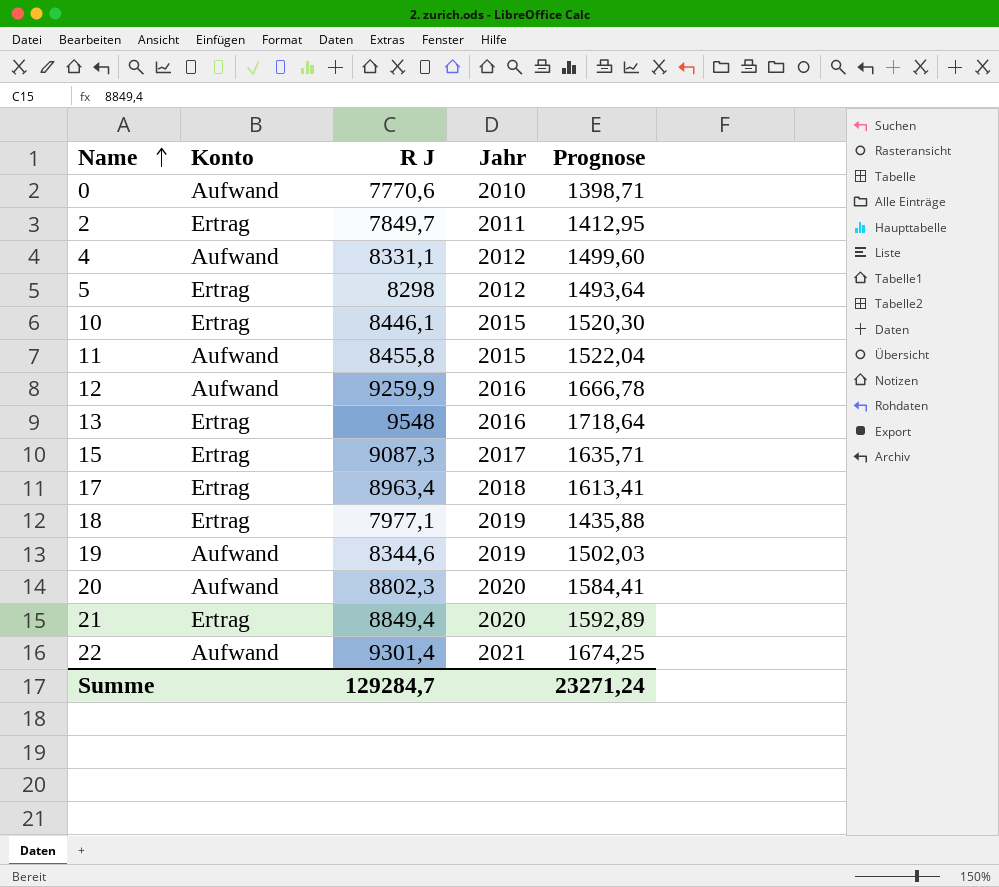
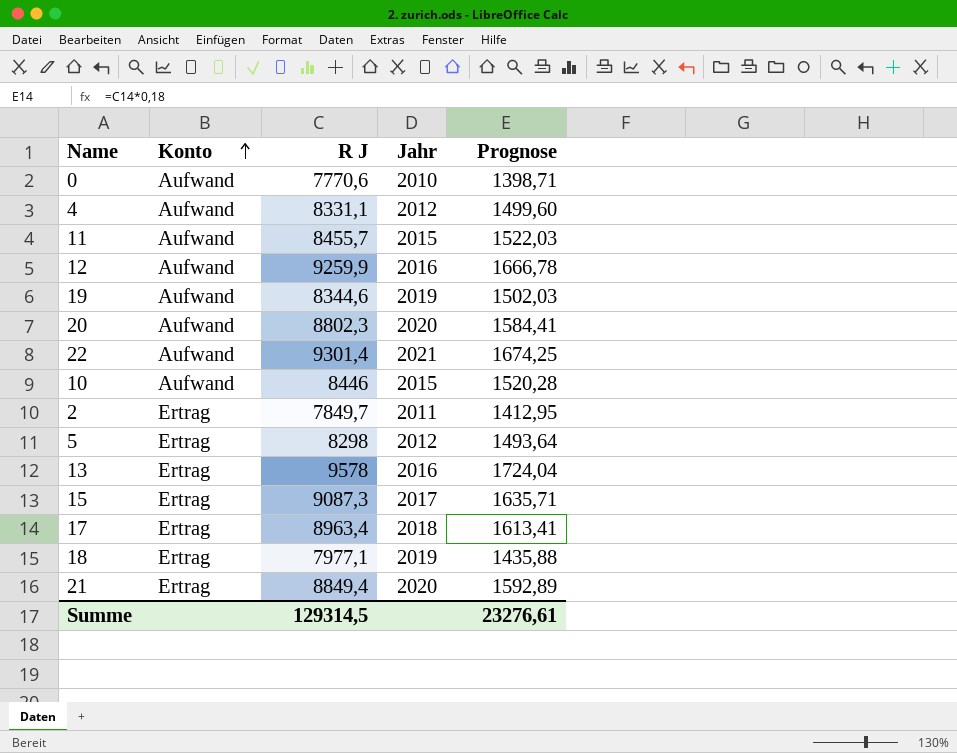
row order: Name ascending -> Konto ascending
11 | R J: 8455,8 -> 8455,7
11 | Prognose: 1522,04 -> 1522,03
10 | Konto: Ertrag -> Aufwand
10 | R J: 8446,1 -> 8446
10 | Prognose: 1520,30 -> 1520,28
13 | R J: 9548 -> 9578
13 | Prognose: 1718,64 -> 1724,04
Summe | R J: 129284,7 -> 129314,5
Summe | Prognose: 23271,24 -> 23276,61

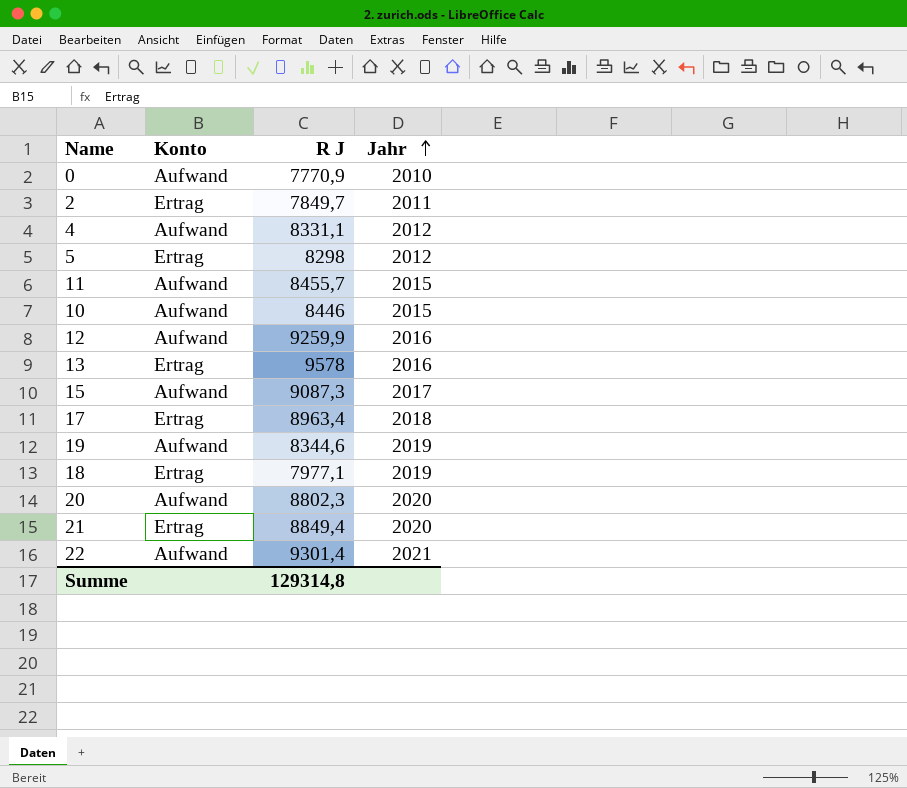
row order: Konto ascending -> Jahr ascending
column Prognose | formula: [R J] * 0,18 -> none
0 | R J: 7770,6 -> 7770,9
15 | Konto: Ertrag -> Aufwand
Summe | R J: 129314,5 -> 129314,8

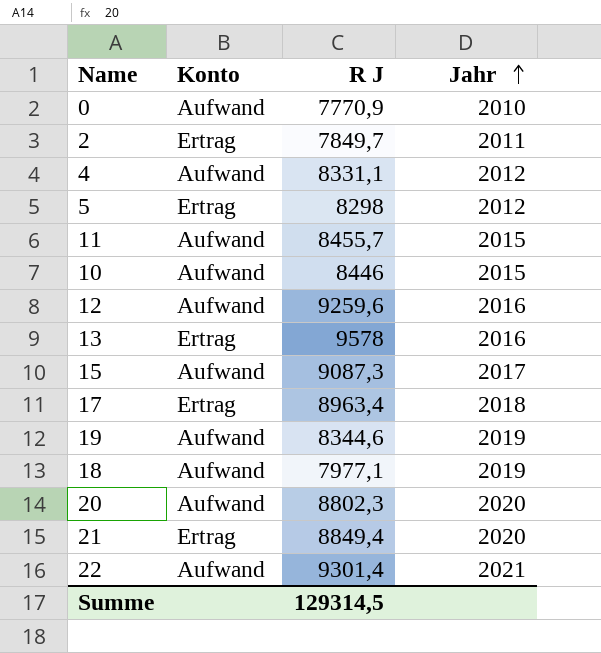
12 | R J: 9259,9 -> 9259,6
18 | Konto: Ertrag -> Aufwand
Summe | R J: 129314,8 -> 129314,5

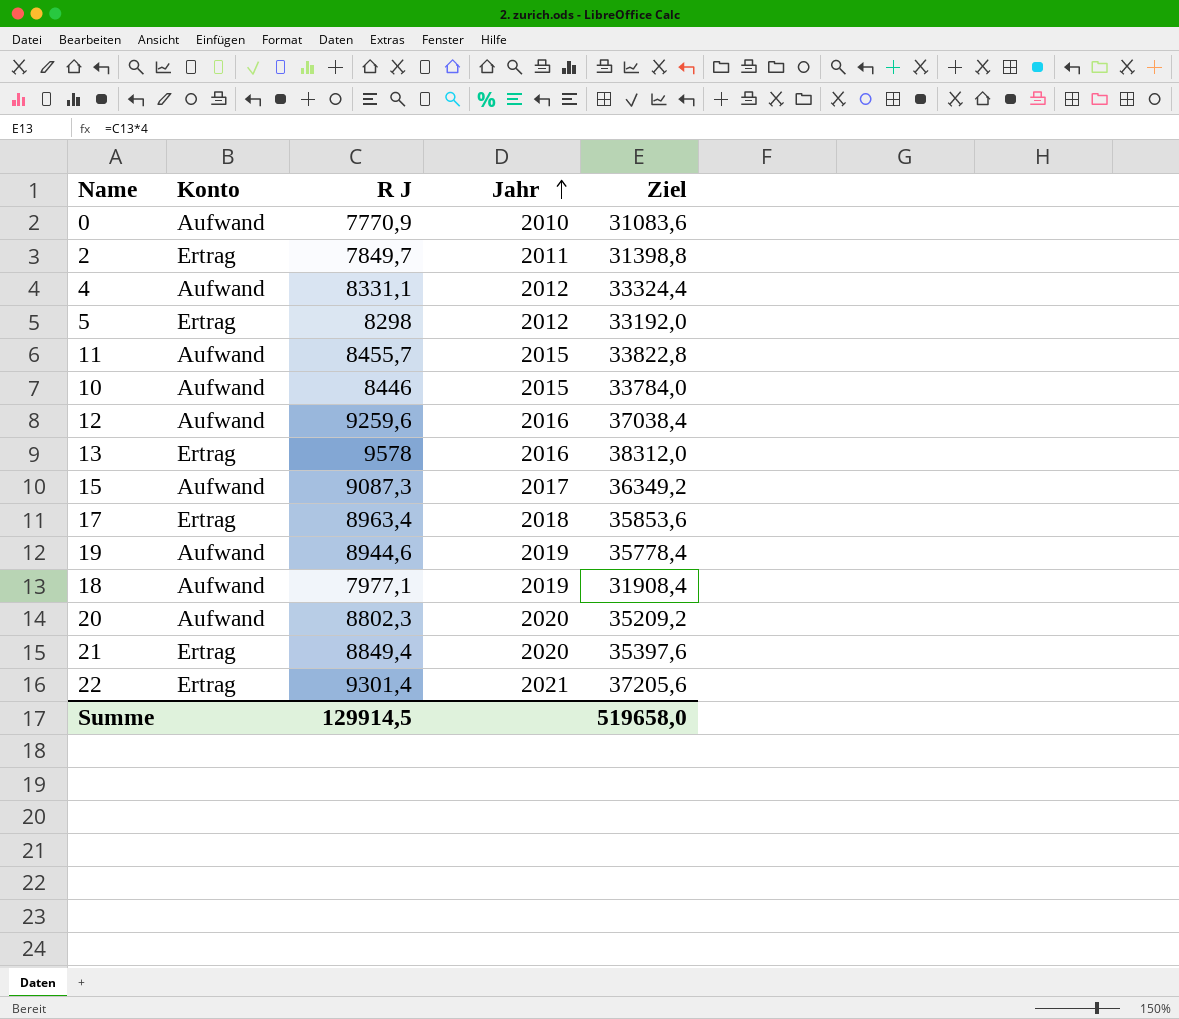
column Ziel | formula: none -> [R J] * 4
19 | R J: 8344,6 -> 8944,6
22 | Konto: Aufwand -> Ertrag
Summe | R J: 129314,5 -> 129914,5

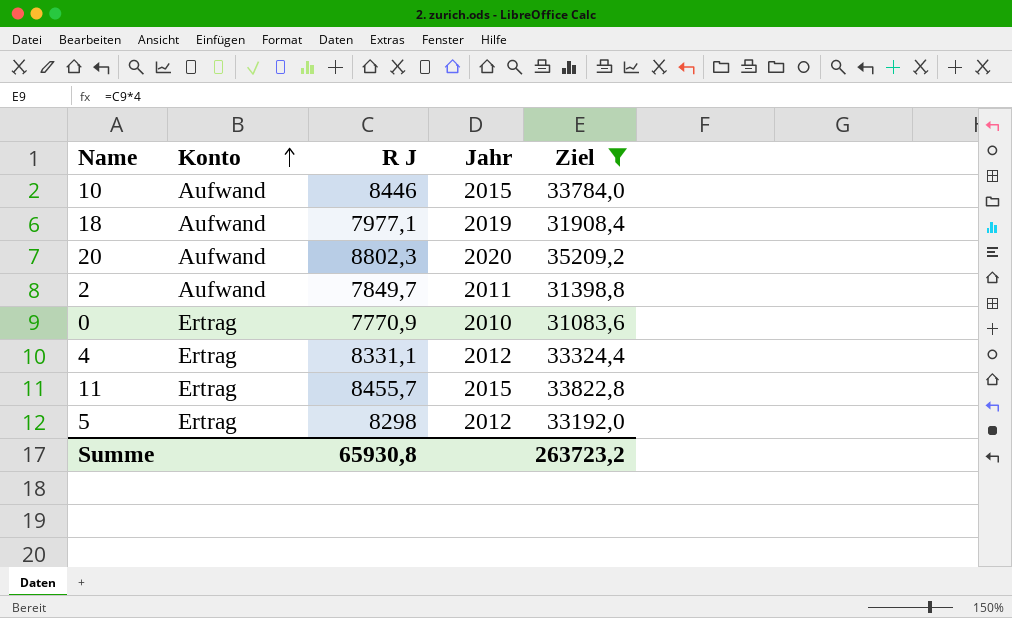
filter: none -> Ziel <= 35209,2
row order: Jahr ascending -> Konto ascending
2 | Konto: Ertrag -> Aufwand
0 | Konto: Aufwand -> Ertrag
4 | Konto: Aufwand -> Ertrag
11 | Konto: Aufwand -> Ertrag
Summe | R J: 129914,5 -> 65930,8
Summe | Ziel: 519658,0 -> 263723,2

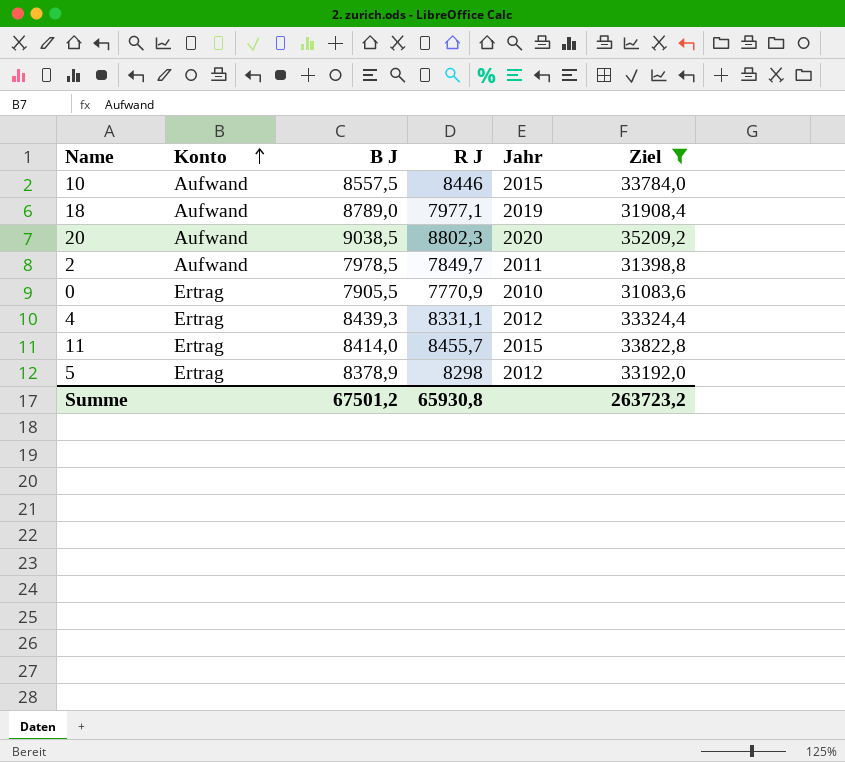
column B J | position: none -> 3

